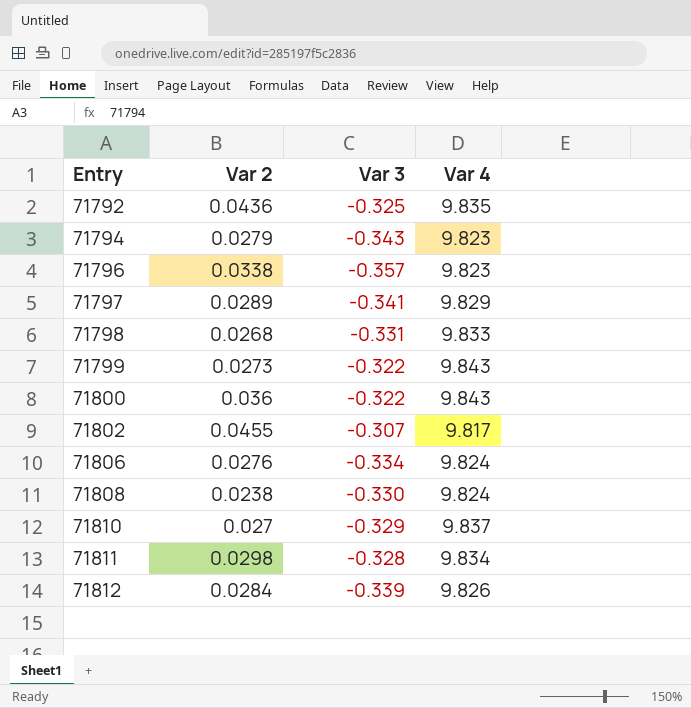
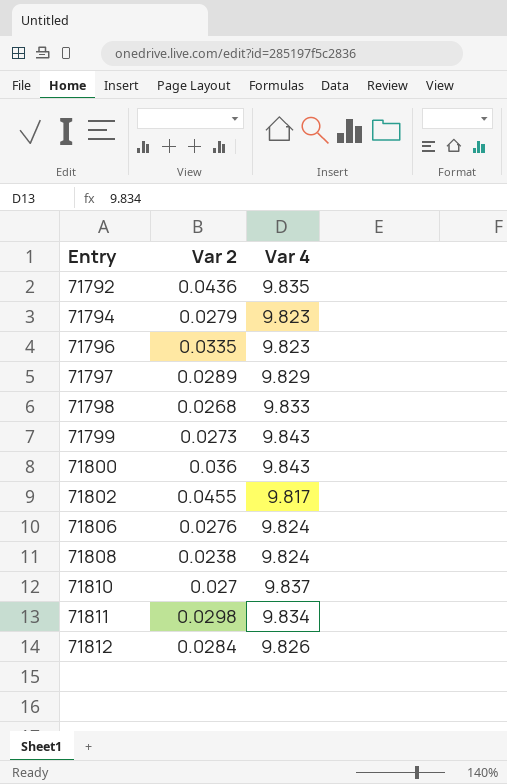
column Var 3 | position: 3 -> none
71796 | Var 2: 0.0338 -> 0.0335

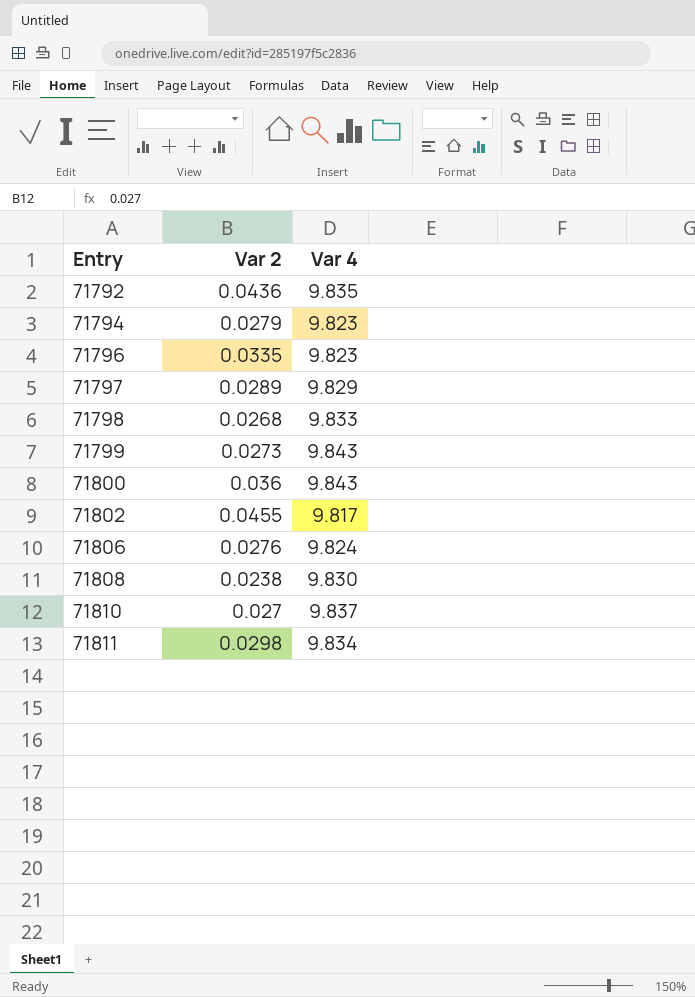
row 71812: 0.0284 | 9.826 -> none
71808 | Var 4: 9.824 -> 9.830

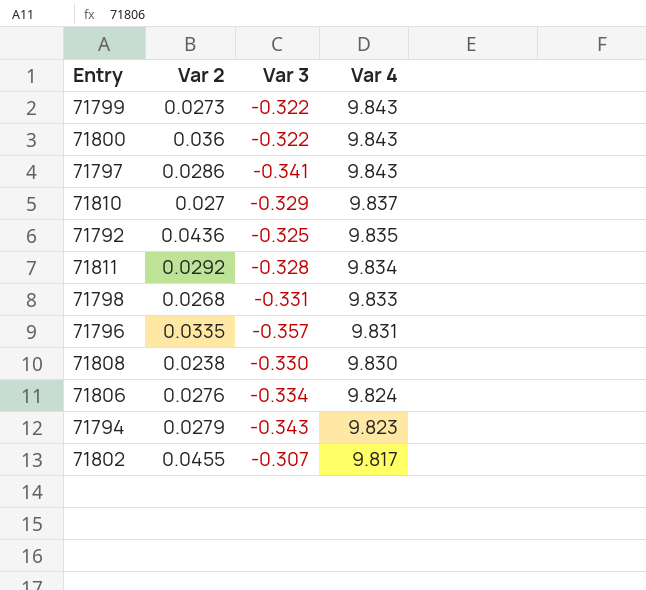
row order: Entry ascending -> Var 4 descending
column Var 3 | position: none -> 3
71797 | Var 2: 0.0289 -> 0.0286
71797 | Var 4: 9.829 -> 9.843
71811 | Var 2: 0.0298 -> 0.0292
71796 | Var 4: 9.823 -> 9.831

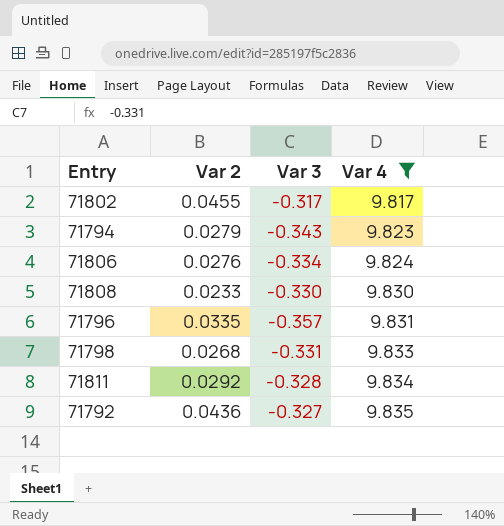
filter: none -> Var 4 <= 9.835
row order: Var 4 descending -> Var 4 ascending
71802 | Var 3: -0.307 -> -0.317
71808 | Var 2: 0.0238 -> 0.0233
71792 | Var 3: -0.325 -> -0.327

